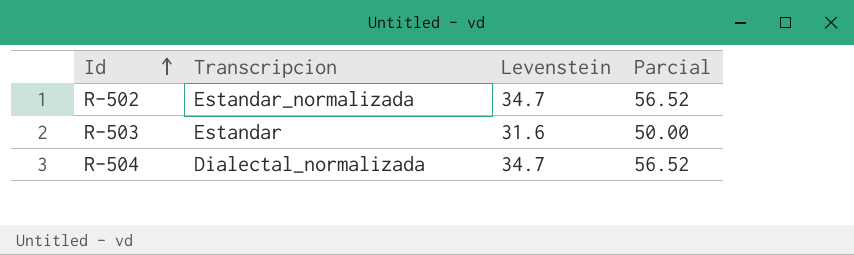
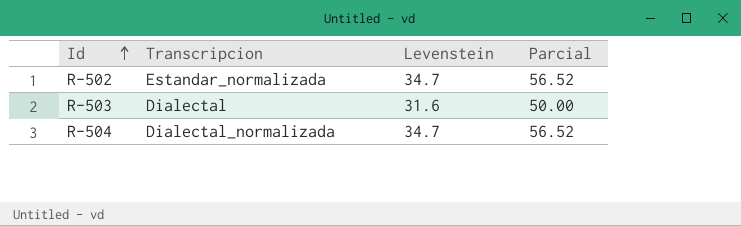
R-503 | Transcripcion: Estandar -> Dialectal

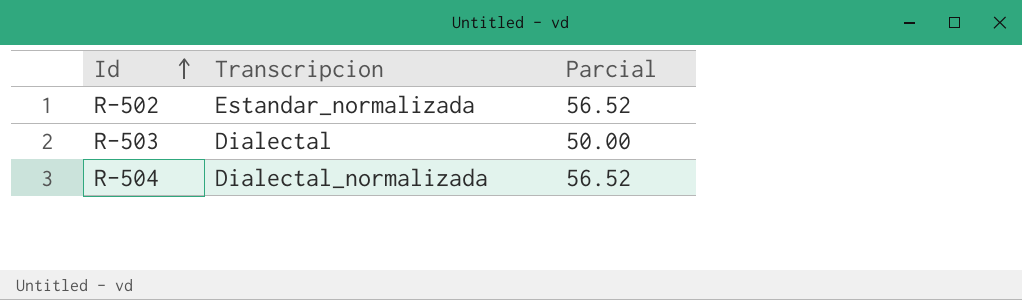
column Levenstein | position: 3 -> none

